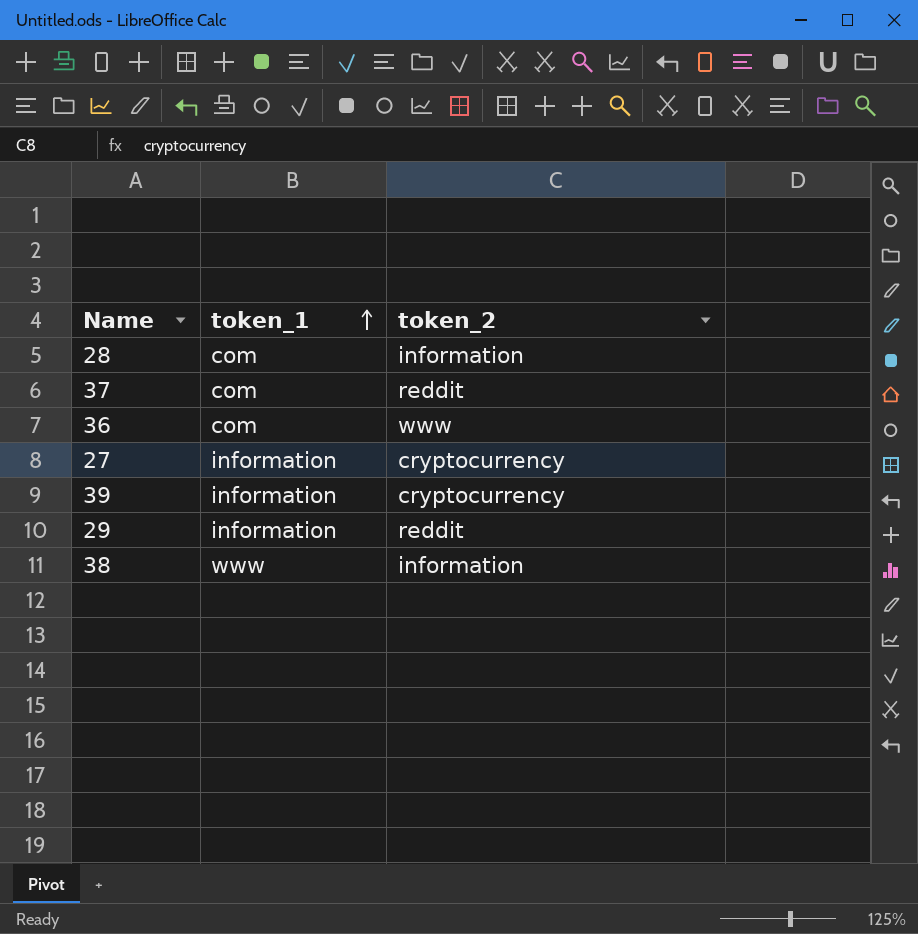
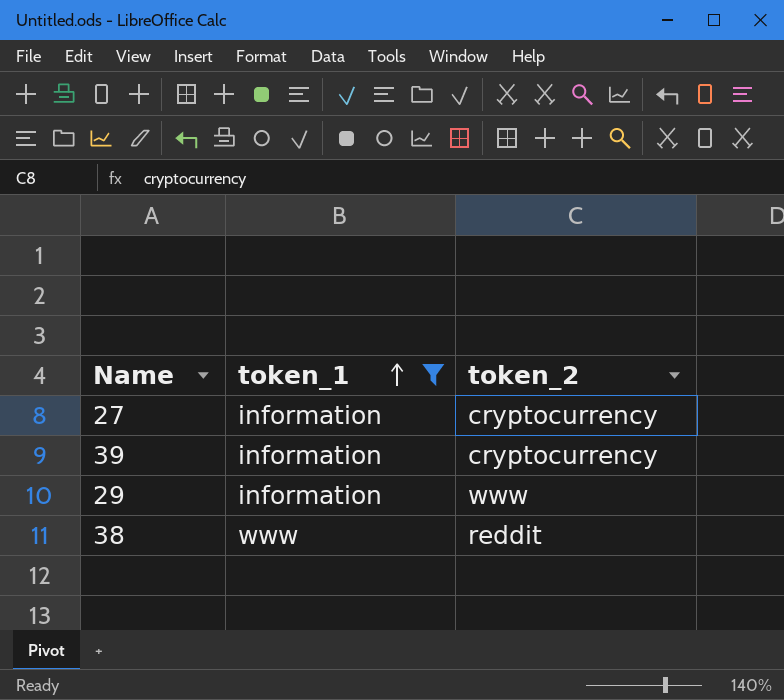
filter: none -> token_1 != com
29 | token_2: reddit -> www
38 | token_2: information -> reddit

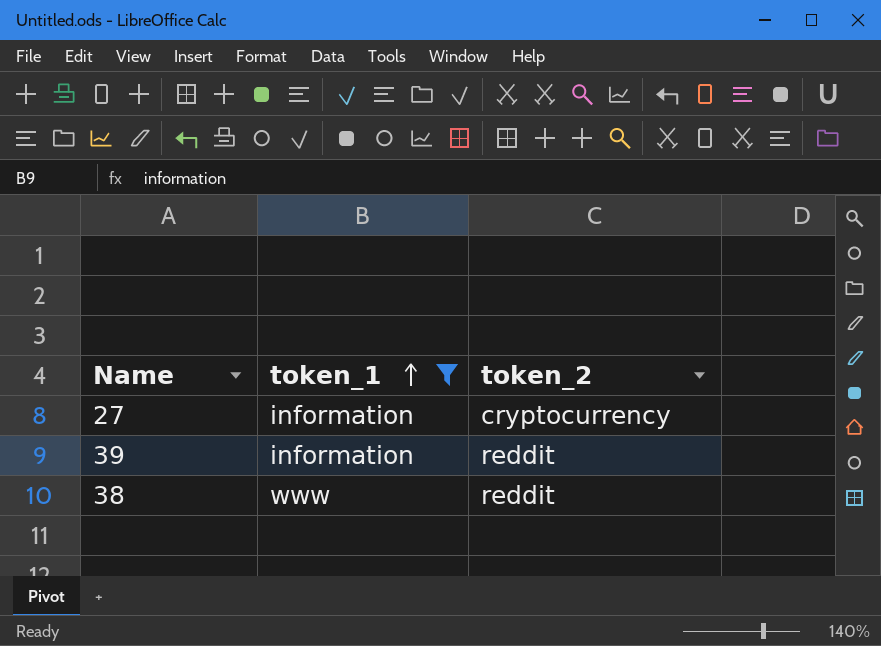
row 29: information | www -> none
39 | token_2: cryptocurrency -> reddit

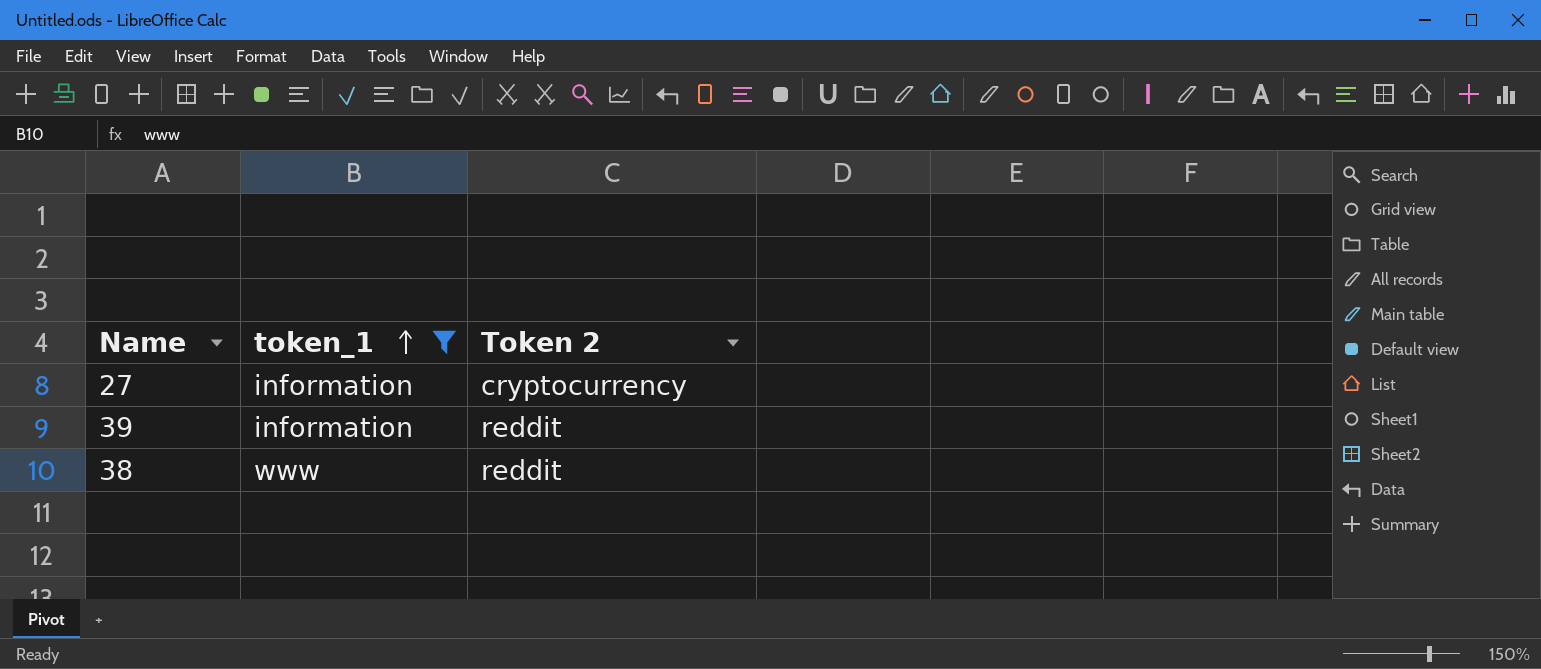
column name: token_2 -> Token 2

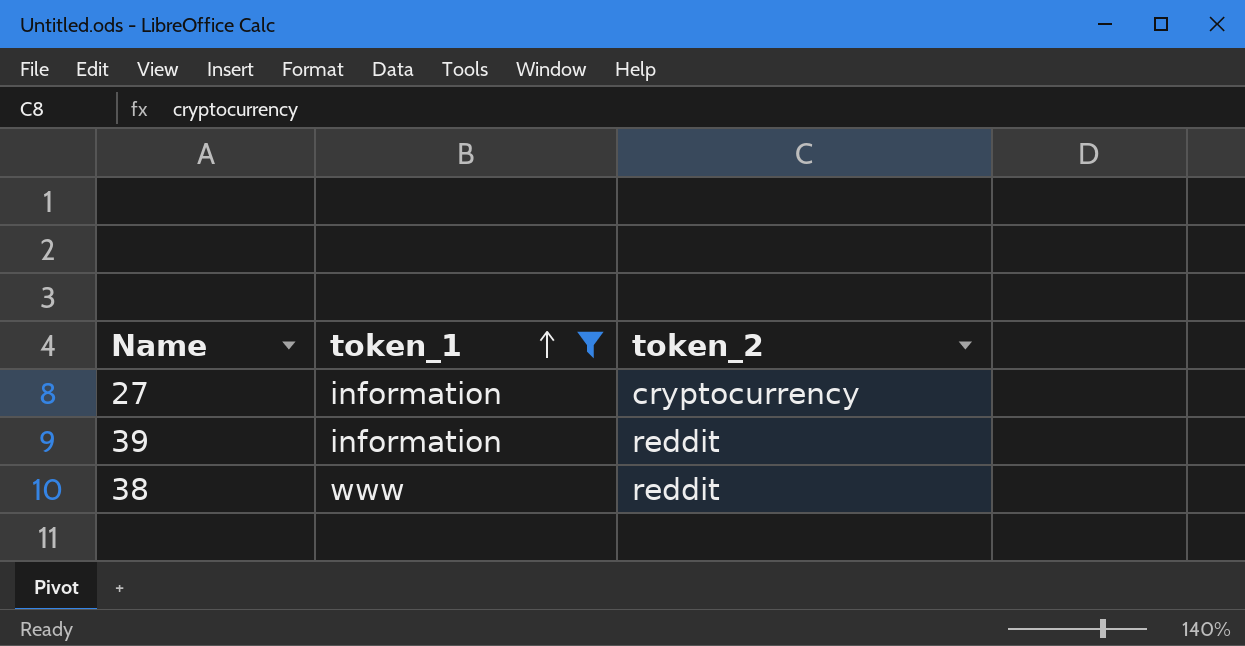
column name: Token 2 -> token_2

